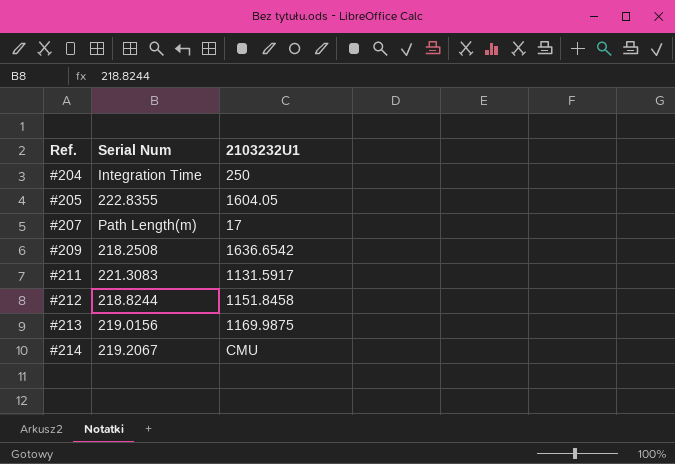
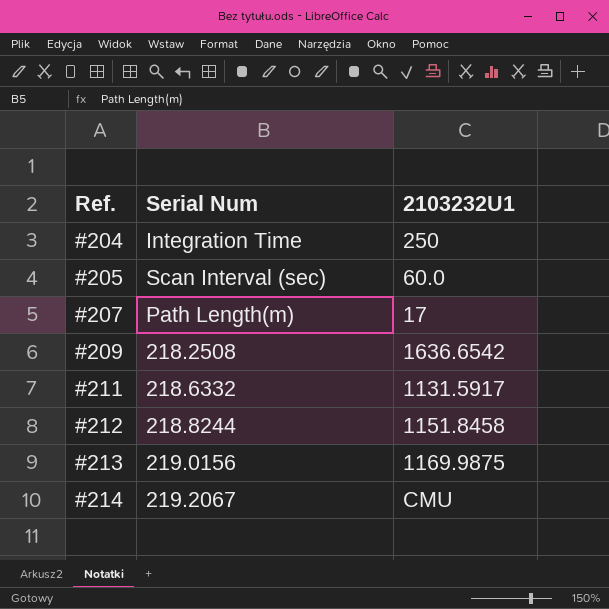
#205 | Serial Num: 222.8355 -> Scan Interval (sec)
#205 | 2103232U1: 1604.05 -> 60.0
#211 | Serial Num: 221.3083 -> 218.6332

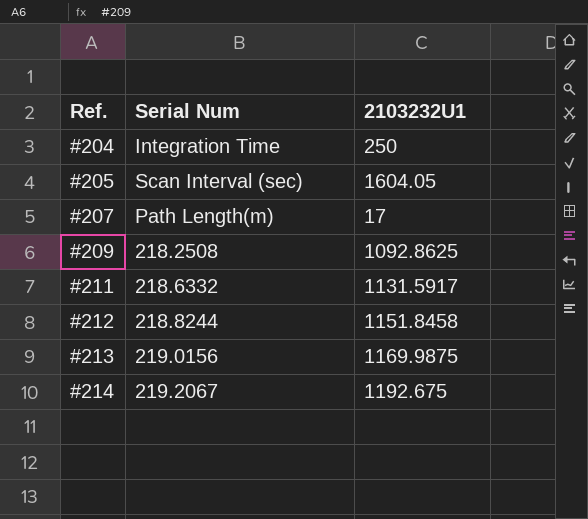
#205 | 2103232U1: 60.0 -> 1604.05
#209 | 2103232U1: 1636.6542 -> 1092.8625
#214 | 2103232U1: CMU -> 1192.675

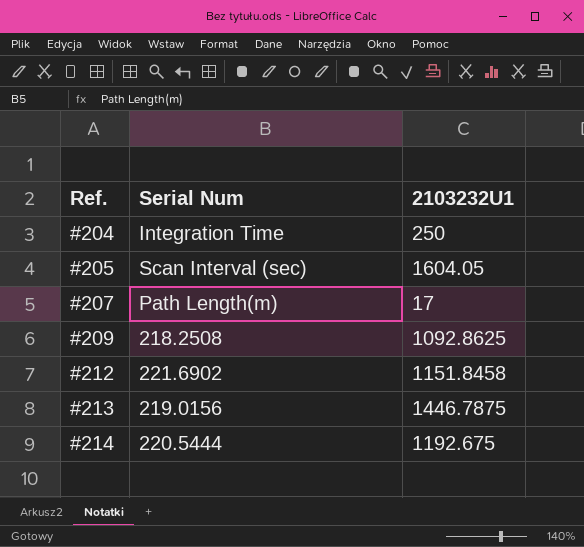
row #211: 218.6332 | 1131.5917 -> none
#212 | Serial Num: 218.8244 -> 221.6902
#213 | 2103232U1: 1169.9875 -> 1446.7875
#214 | Serial Num: 219.2067 -> 220.5444

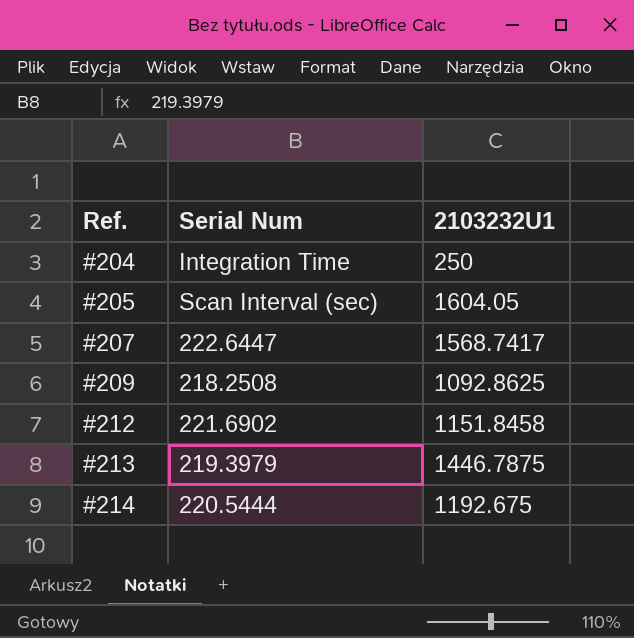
#207 | Serial Num: Path Length(m) -> 222.6447
#207 | 2103232U1: 17 -> 1568.7417
#213 | Serial Num: 219.0156 -> 219.3979

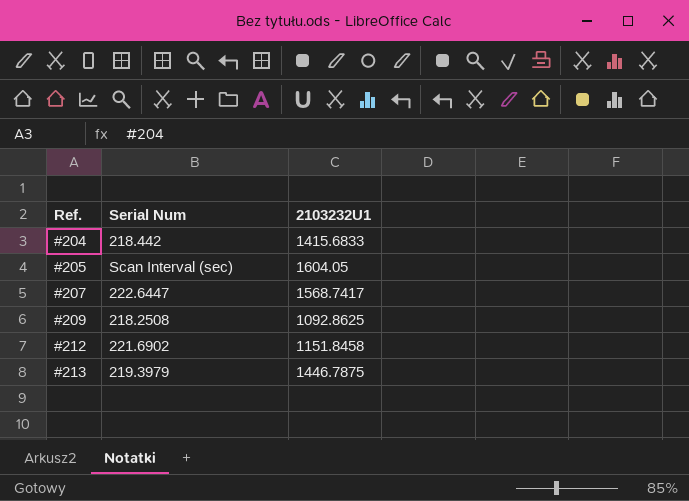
row #214: 220.5444 | 1192.675 -> none
#204 | Serial Num: Integration Time -> 218.442
#204 | 2103232U1: 250 -> 1415.6833

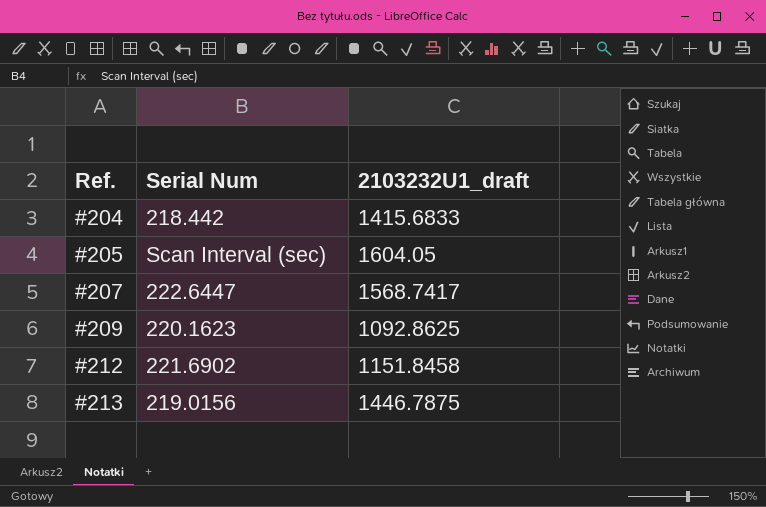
column name: 2103232U1 -> 2103232U1_draft
#209 | Serial Num: 218.2508 -> 220.1623
#213 | Serial Num: 219.3979 -> 219.0156

